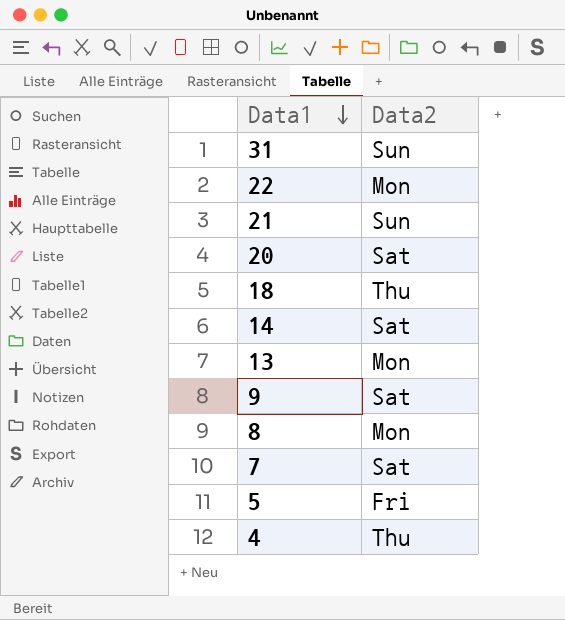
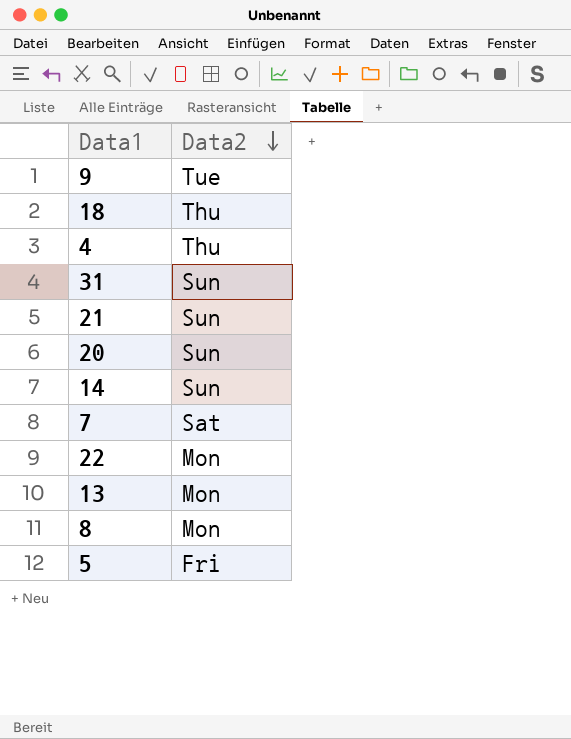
row order: Data1 descending -> Data2 descending
9 | Data2: Sat -> Tue
20 | Data2: Sat -> Sun
14 | Data2: Sat -> Sun

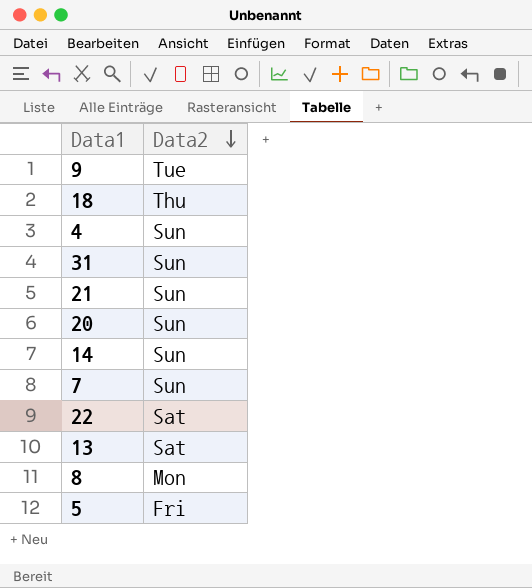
4 | Data2: Thu -> Sun
7 | Data2: Sat -> Sun
22 | Data2: Mon -> Sat
13 | Data2: Mon -> Sat

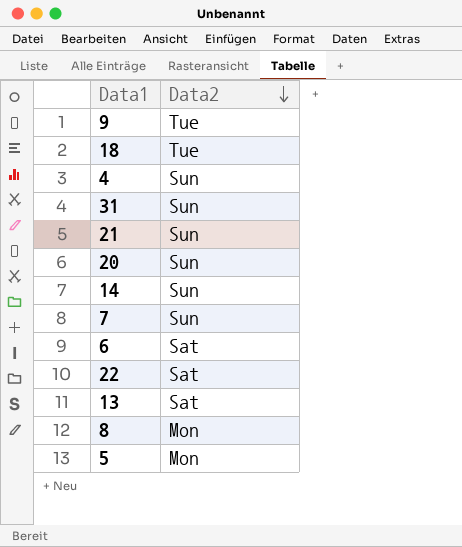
18 | Data2: Thu -> Tue
row 6: none -> Sat
5 | Data2: Fri -> Mon

